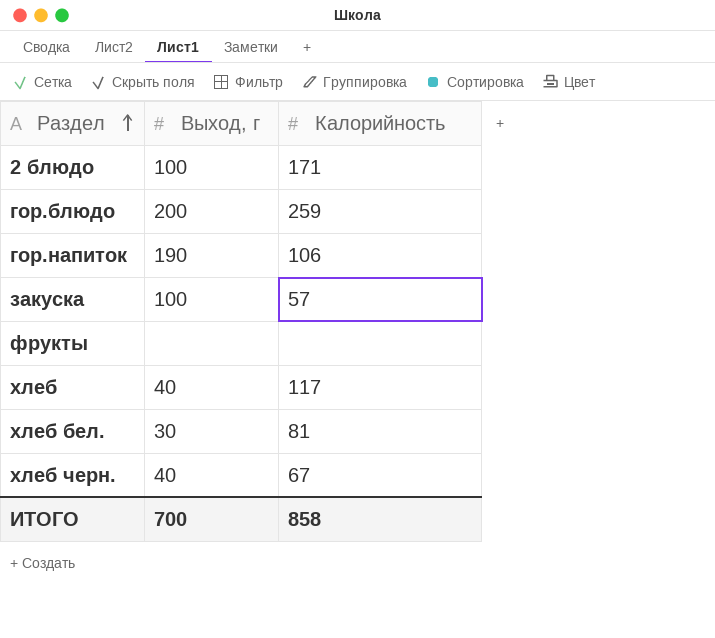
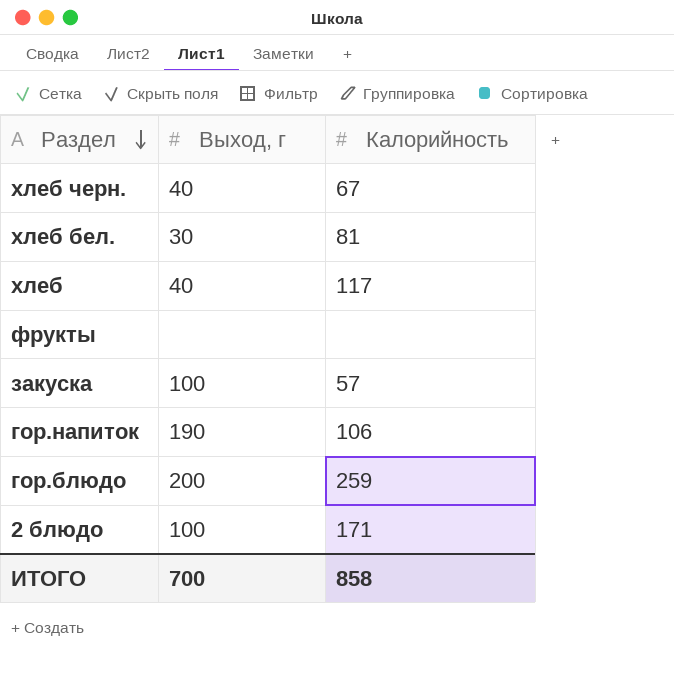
row order: Раздел ascending -> Раздел descending

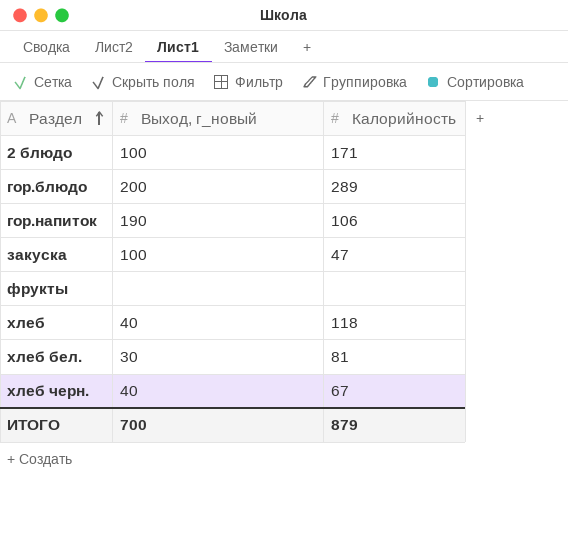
row order: Раздел descending -> Раздел ascending
column name: Выход, г -> Выход, г_новый
гор.блюдо | Калорийность: 259 -> 289
закуска | Калорийность: 57 -> 47
хлеб | Калорийность: 117 -> 118
ИТОГО | Калорийность: 858 -> 879

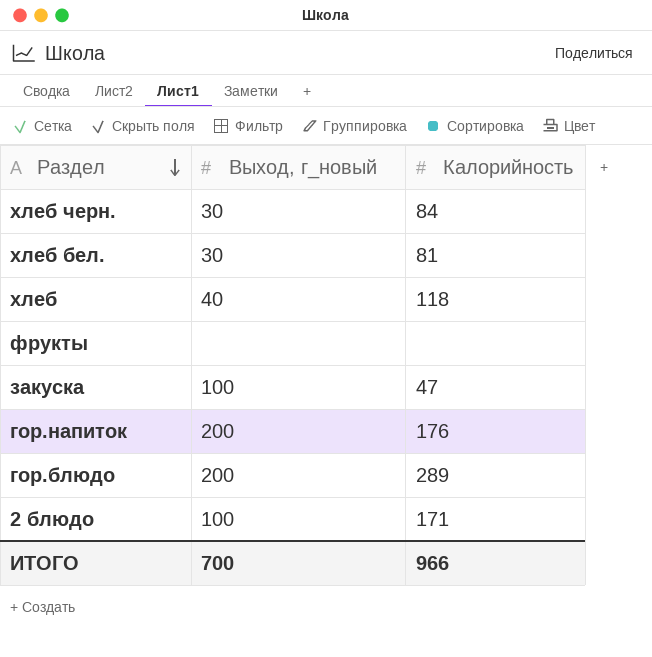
row order: Раздел ascending -> Раздел descending
хлеб черн. | Выход, г_новый: 40 -> 30
хлеб черн. | Калорийность: 67 -> 84
гор.напиток | Выход, г_новый: 190 -> 200
гор.напиток | Калорийность: 106 -> 176
ИТОГО | Калорийность: 879 -> 966

